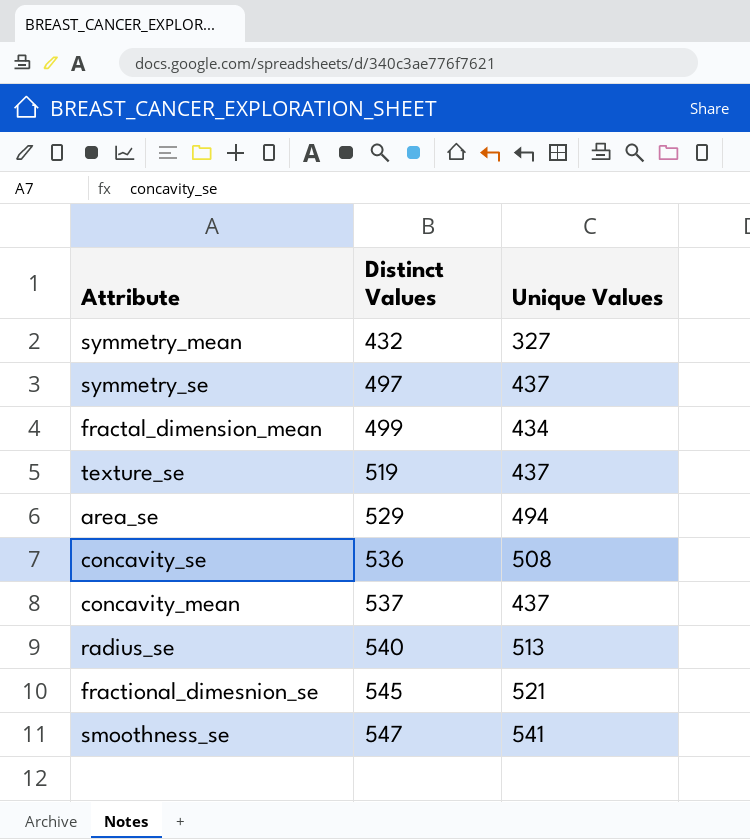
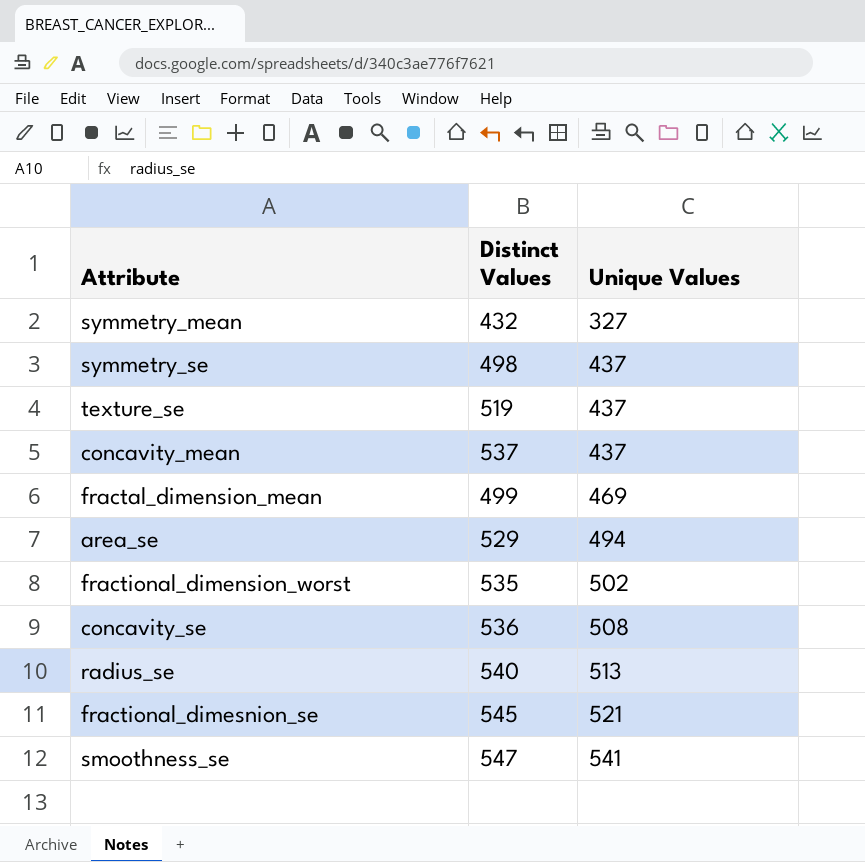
row order: Distinct Values ascending -> Unique Values ascending
symmetry_se | Distinct Values: 497 -> 498
fractal_dimension_mean | Unique Values: 434 -> 469
row fractional_dimension_worst: none -> 535 | 502

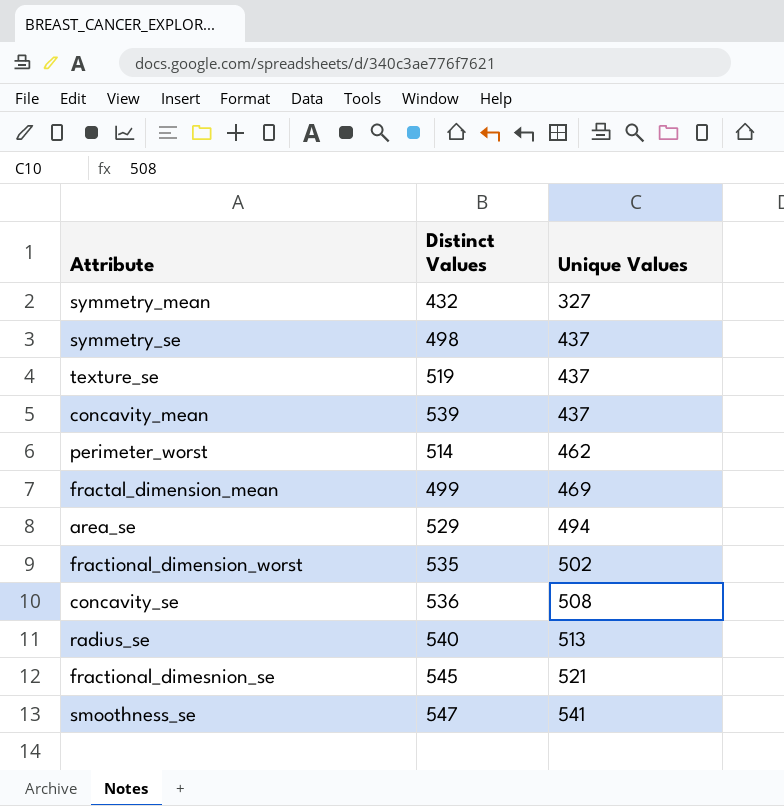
concavity_mean | Distinct Values: 537 -> 539
row perimeter_worst: none -> 514 | 462

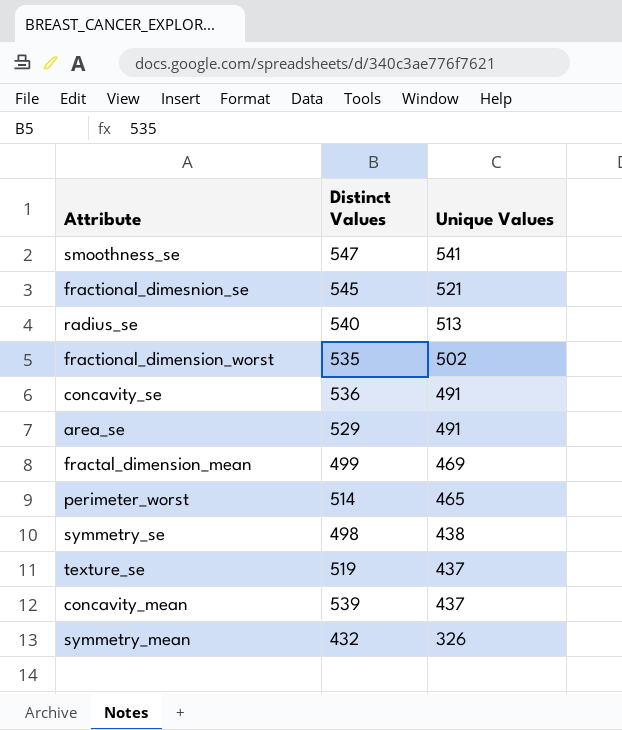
row order: Unique Values ascending -> Unique Values descending
concavity_se | Unique Values: 508 -> 491
area_se | Unique Values: 494 -> 491
perimeter_worst | Unique Values: 462 -> 465
symmetry_se | Unique Values: 437 -> 438
symmetry_mean | Unique Values: 327 -> 326

